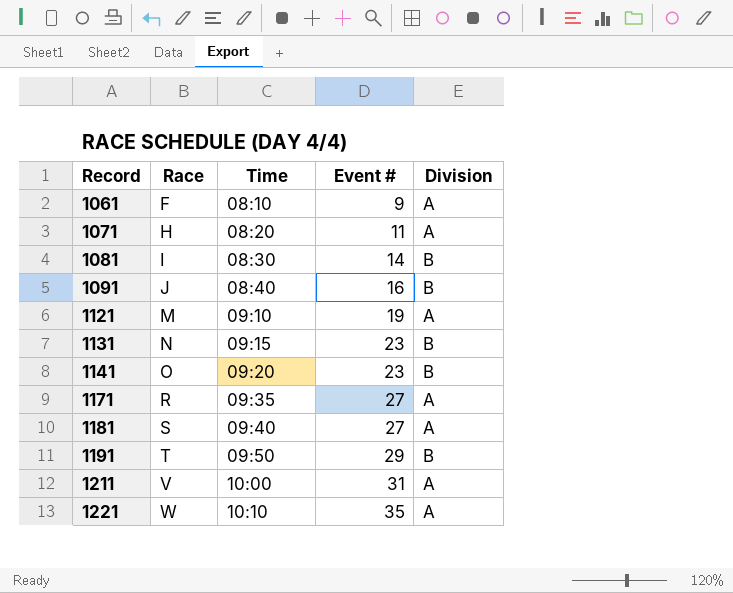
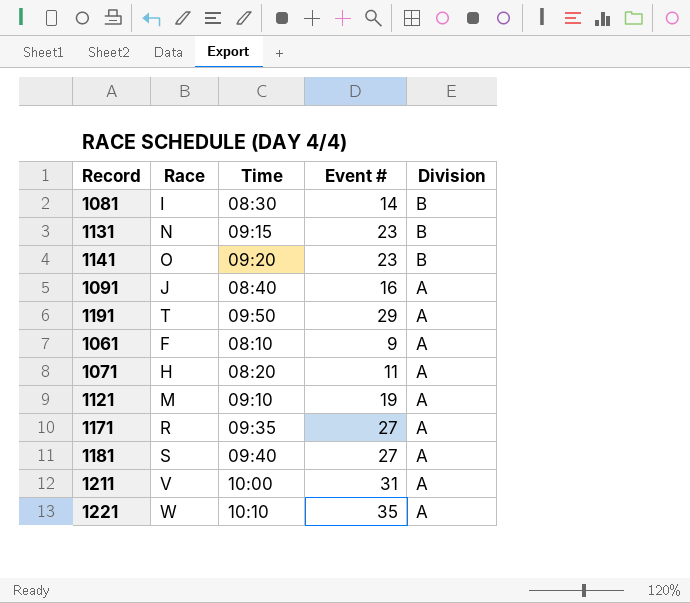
row order: Record ascending -> Division descending
1091 | Division: B -> A
1191 | Division: B -> A

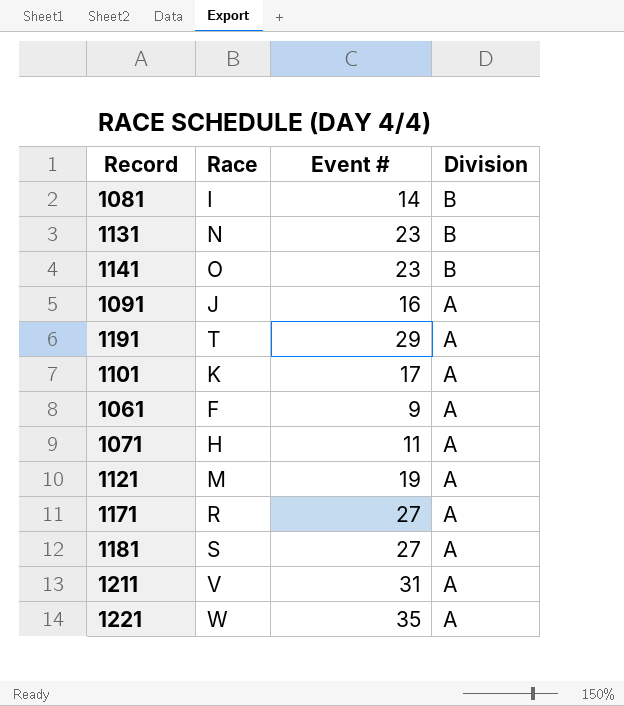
column Time | position: 3 -> none
row 1101: none -> K | 17 | A

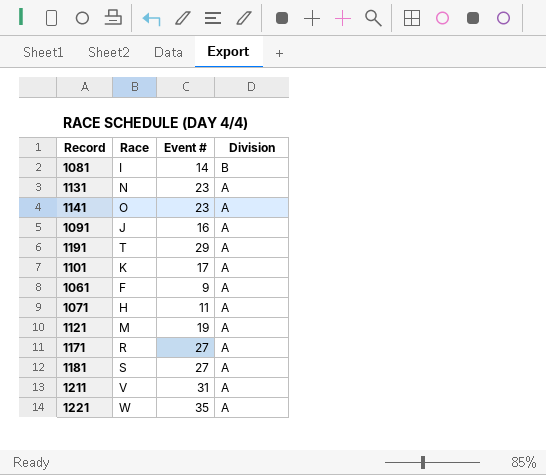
1131 | Division: B -> A
1141 | Division: B -> A

